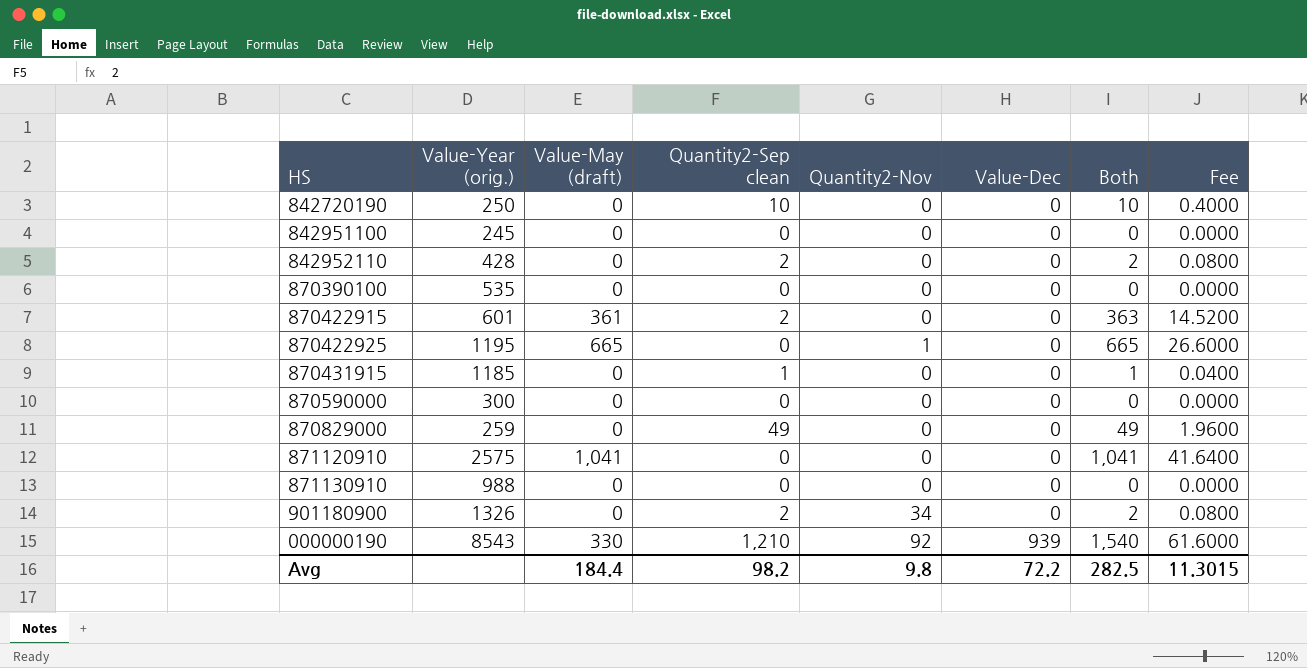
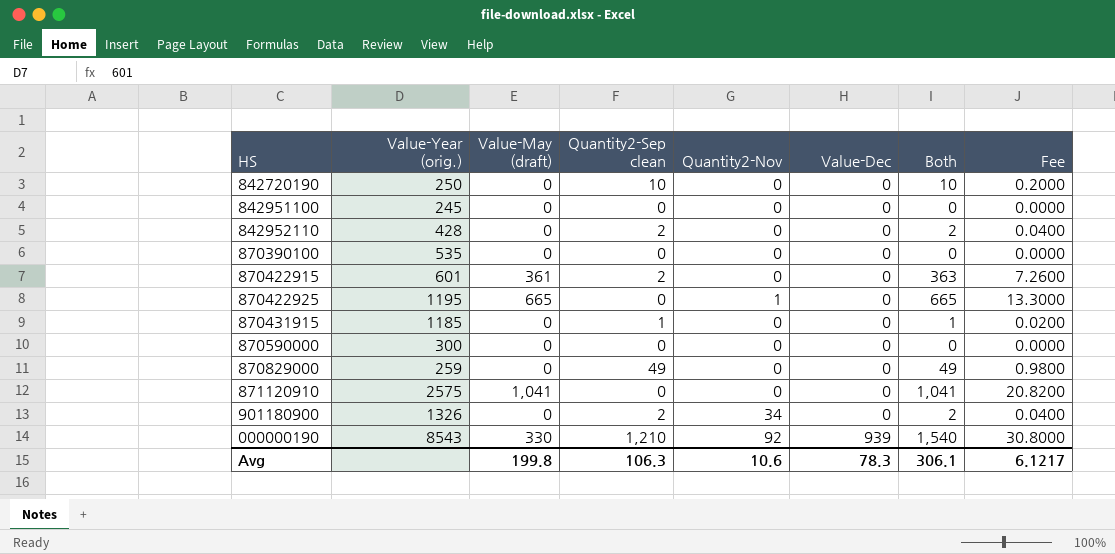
column Fee | formula: [Both] * 0.04 -> [Both] * 0.02
row 871130910: 988 | 0 | 0 | 0 | 0 | 0 | 0.0000 -> none
Avg | Value-May (draft): 184.4 -> 199.8
Avg | Quantity2-Sep clean: 98.2 -> 106.3
Avg | Quantity2-Nov: 9.8 -> 10.6
Avg | Value-Dec: 72.2 -> 78.3
Avg | Both: 282.5 -> 306.1
Avg | Fee: 11.3015 -> 6.1217

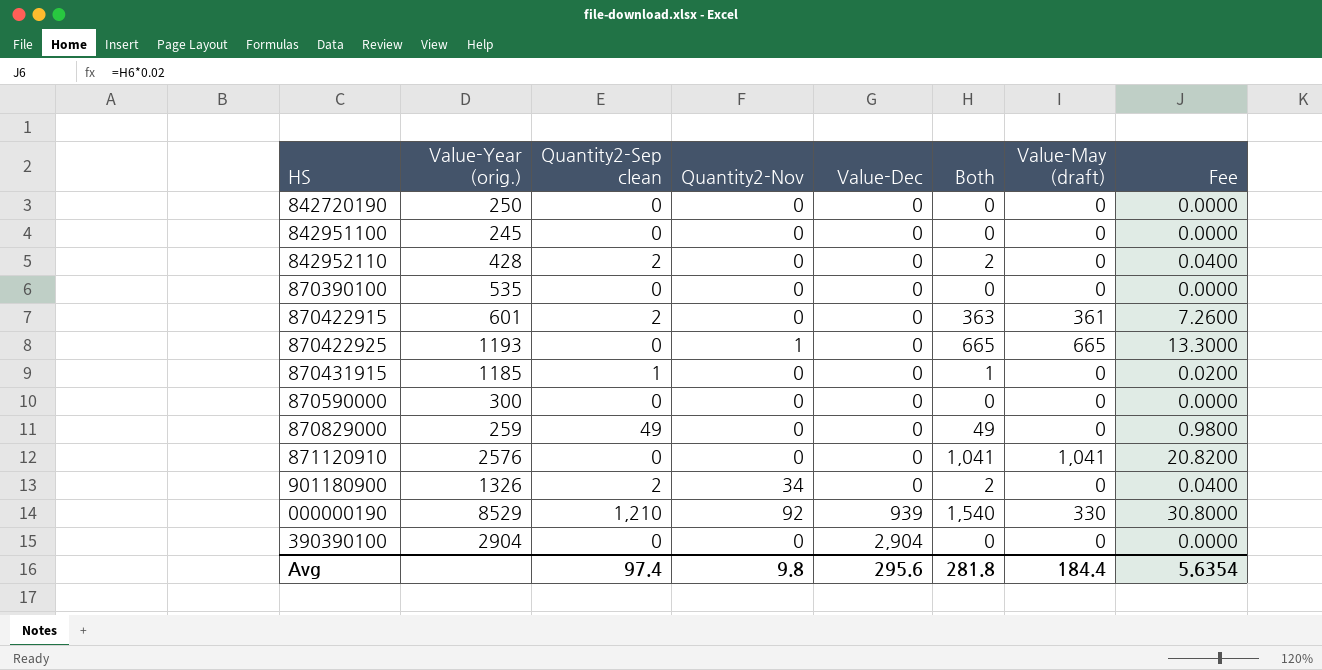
column Value-May (draft) | position: 3 -> 7
842720190 | Quantity2-Sep clean: 10 -> 0
842720190 | Both: 10 -> 0
842720190 | Fee: 0.2000 -> 0.0000
870422925 | Value-Year (orig.): 1195 -> 1193
871120910 | Value-Year (orig.): 2575 -> 2576
000000190 | Value-Year (orig.): 8543 -> 8529
row 390390100: none -> 2904 | 0 | 0 | 2,904 | 0 | 0 | 0.0000
Avg | Quantity2-Sep clean: 106.3 -> 97.4
Avg | Quantity2-Nov: 10.6 -> 9.8
Avg | Value-Dec: 78.3 -> 295.6
Avg | Both: 306.1 -> 281.8
Avg | Value-May (draft): 199.8 -> 184.4
Avg | Fee: 6.1217 -> 5.6354

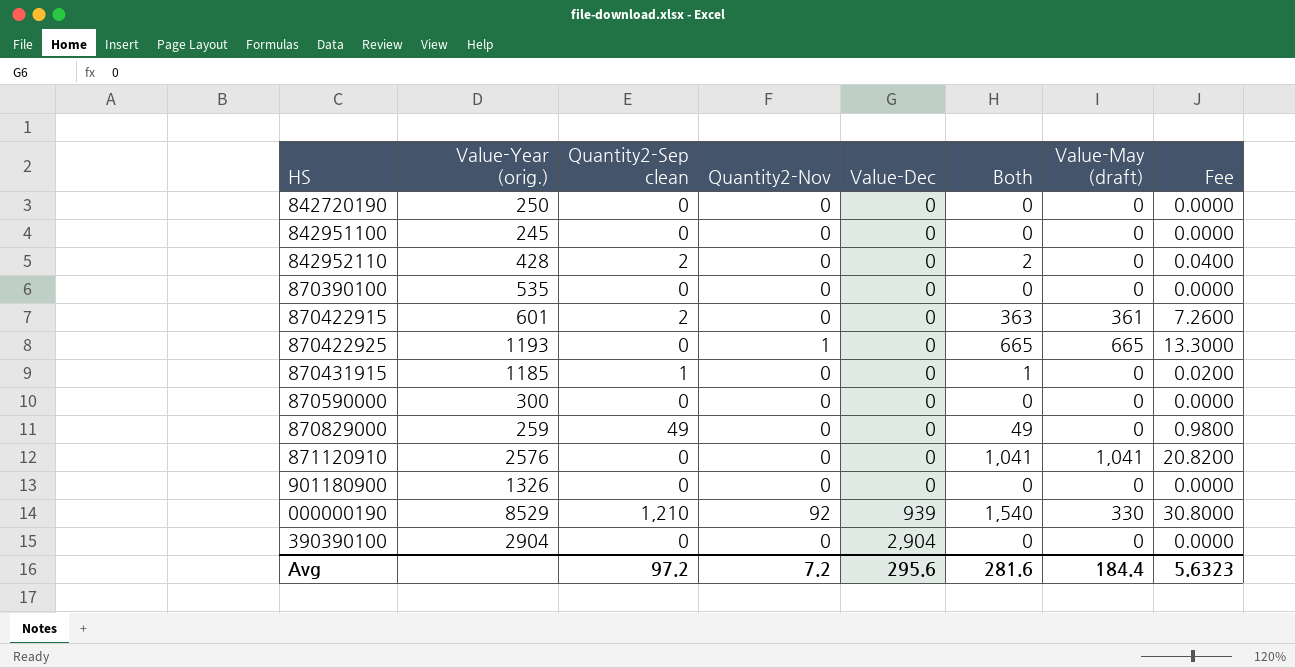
901180900 | Quantity2-Sep clean: 2 -> 0
901180900 | Quantity2-Nov: 34 -> 0
901180900 | Both: 2 -> 0
901180900 | Fee: 0.0400 -> 0.0000
Avg | Quantity2-Sep clean: 97.4 -> 97.2
Avg | Quantity2-Nov: 9.8 -> 7.2
Avg | Both: 281.8 -> 281.6
Avg | Fee: 5.6354 -> 5.6323

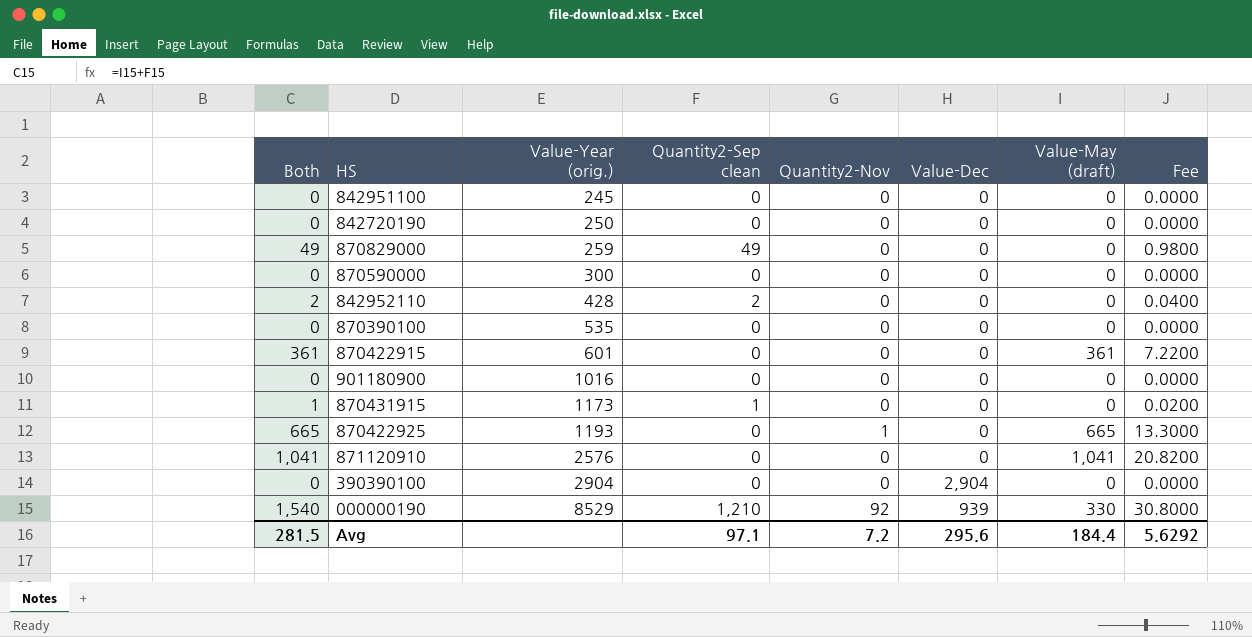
row order: Value-Dec ascending -> Value-Year (orig.) ascending
column Both | position: 6 -> 1
870422915 | Both: 363 -> 361
870422915 | Quantity2-Sep clean: 2 -> 0
870422915 | Fee: 7.2600 -> 7.2200
901180900 | Value-Year (orig.): 1326 -> 1016
870431915 | Value-Year (orig.): 1185 -> 1173
Avg | Both: 281.6 -> 281.5
Avg | Quantity2-Sep clean: 97.2 -> 97.1
Avg | Fee: 5.6323 -> 5.6292

